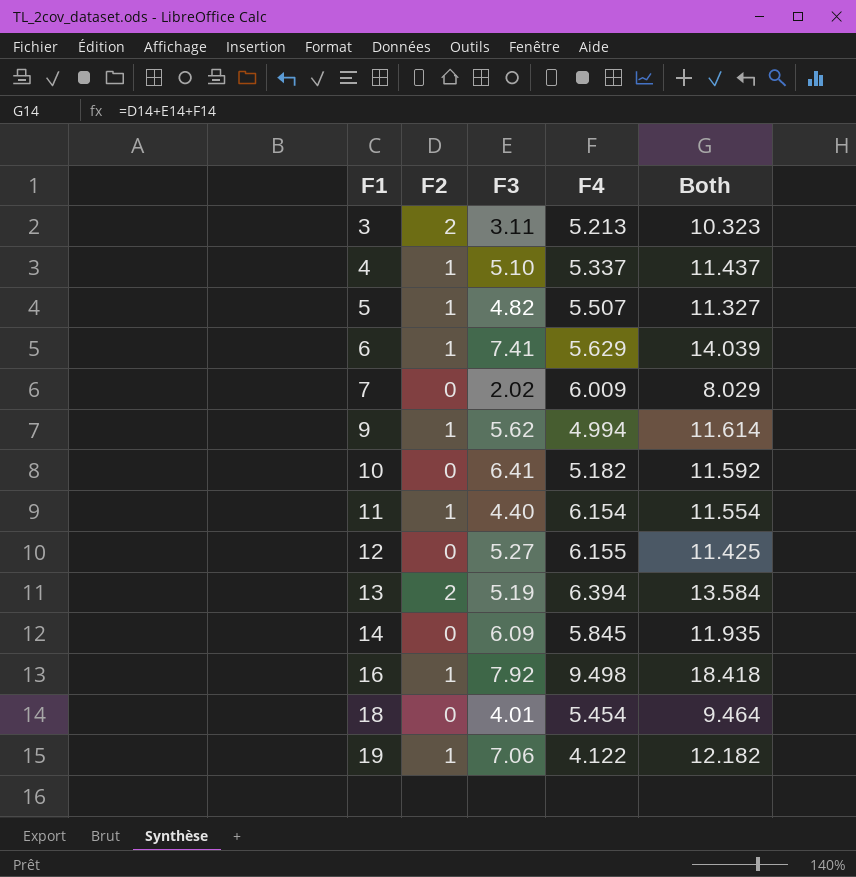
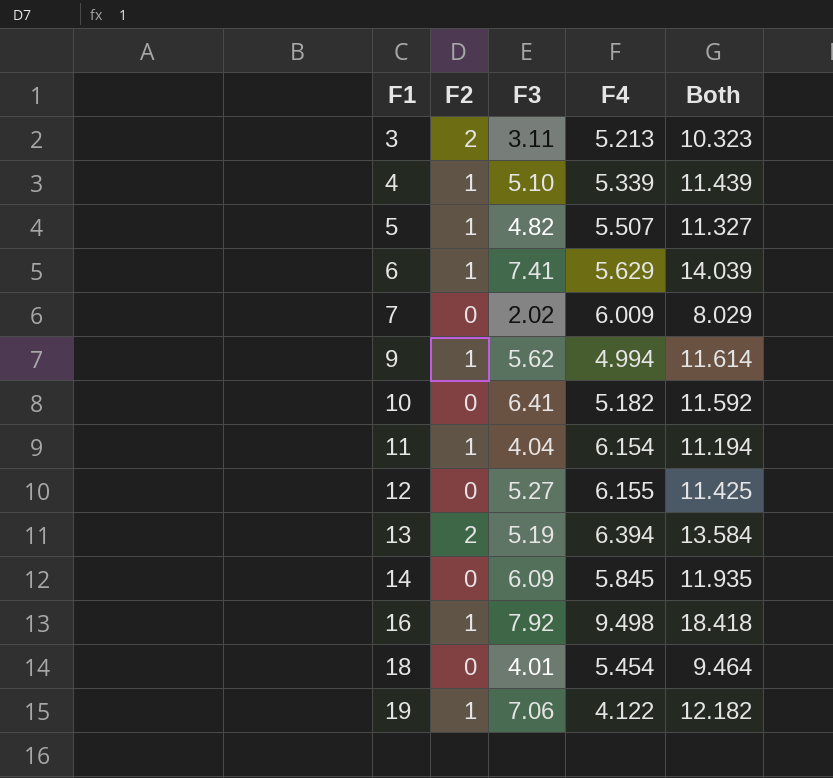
4 | F4: 5.337 -> 5.339
4 | Both: 11.437 -> 11.439
11 | F3: 4.40 -> 4.04
11 | Both: 11.554 -> 11.194

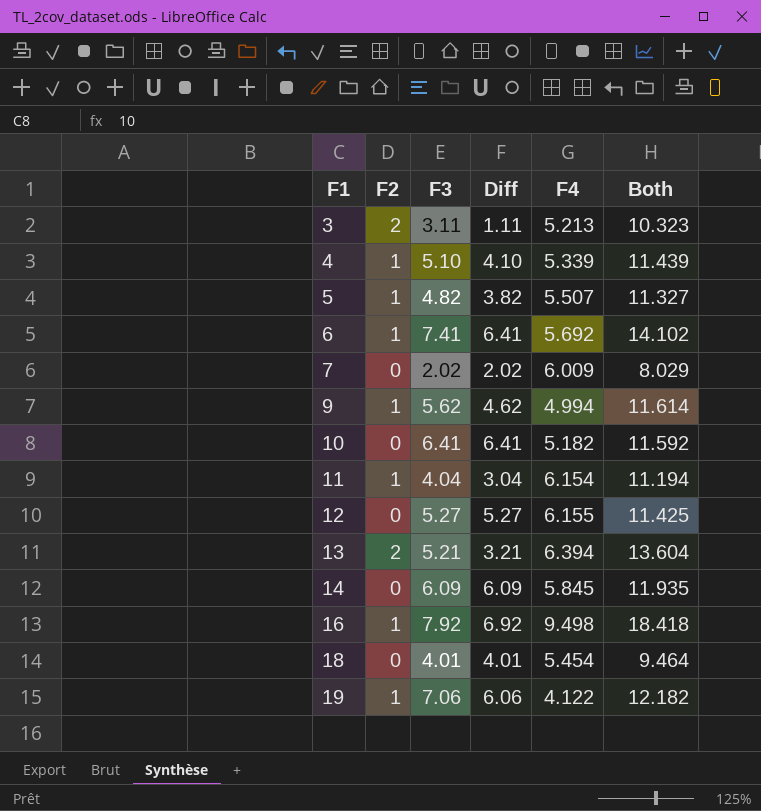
column Diff | formula: none -> [F3] - [F2]
6 | F4: 5.629 -> 5.692
6 | Both: 14.039 -> 14.102
13 | F3: 5.19 -> 5.21
13 | Both: 13.584 -> 13.604

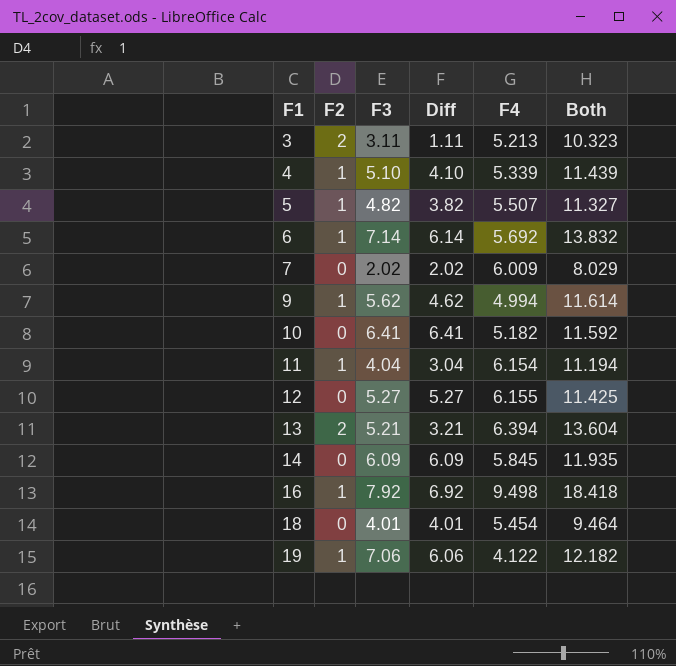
6 | F3: 7.41 -> 7.14
6 | Diff: 6.41 -> 6.14
6 | Both: 14.102 -> 13.832

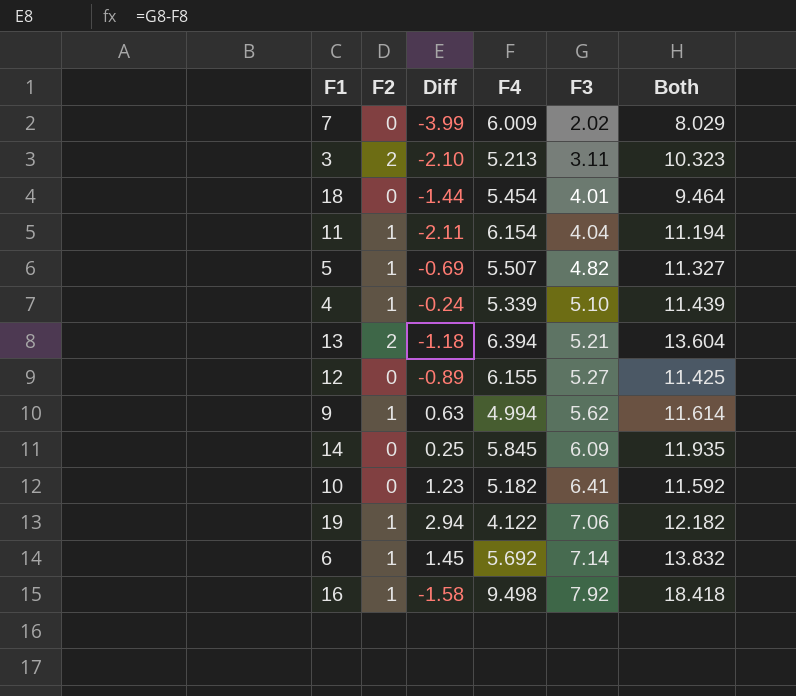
row order: F1 ascending -> F3 ascending
column Diff | formula: [F3] - [F2] -> [F3] - [F4]
column F3 | position: 3 -> 5

